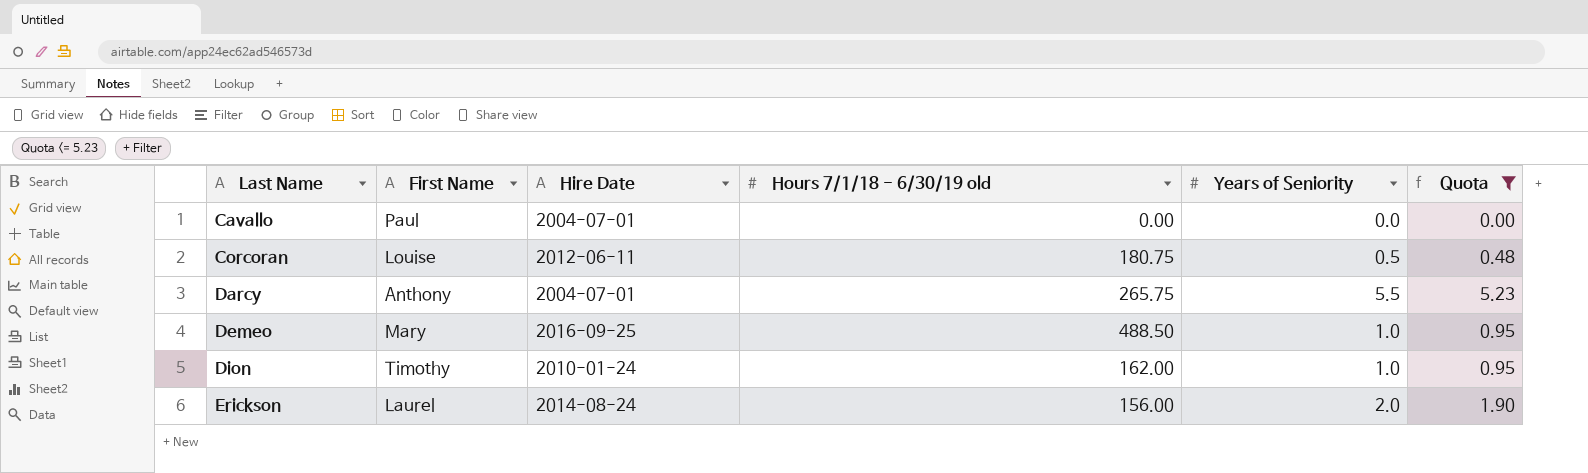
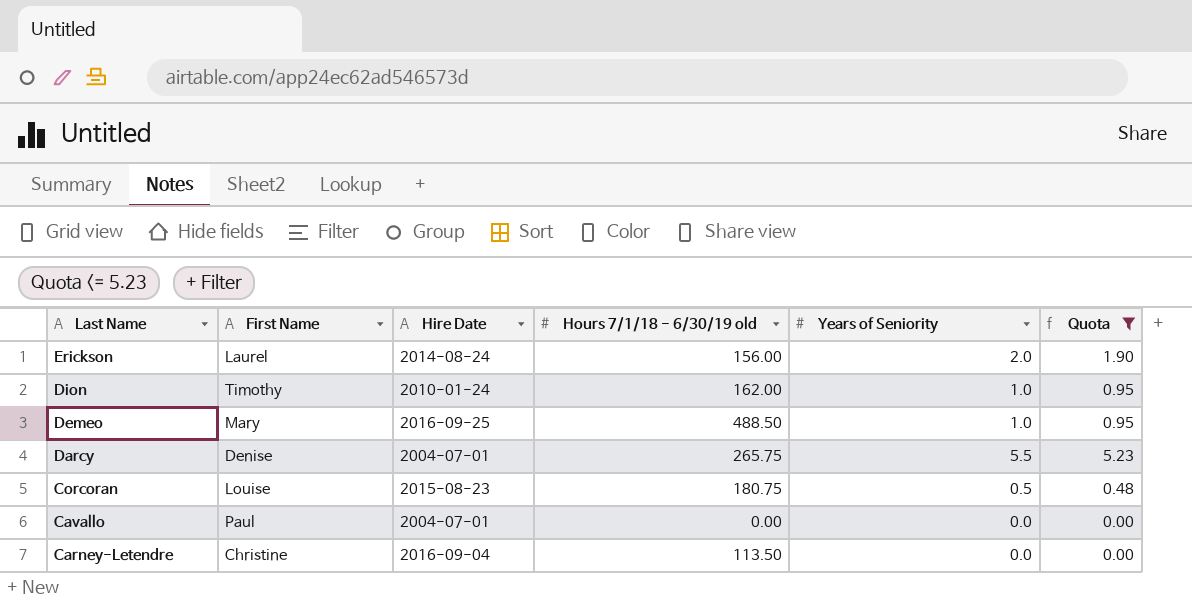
row order: Last Name ascending -> Last Name descending
Darcy | First Name: Anthony -> Denise
Corcoran | Hire Date: 2012-06-11 -> 2015-08-23
row Carney-Letendre: none -> Christine | 2016-09-04 | 113.50 | 0.0 | 0.00

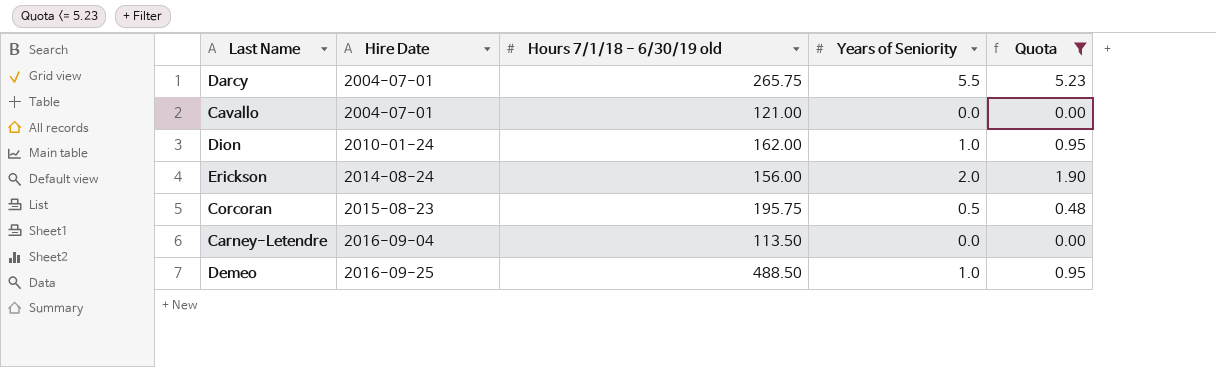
row order: Last Name descending -> Hire Date ascending
column First Name | position: 2 -> none
Cavallo | Hours 7/1/18 - 6/30/19 old: 0.00 -> 121.00
Corcoran | Hours 7/1/18 - 6/30/19 old: 180.75 -> 195.75

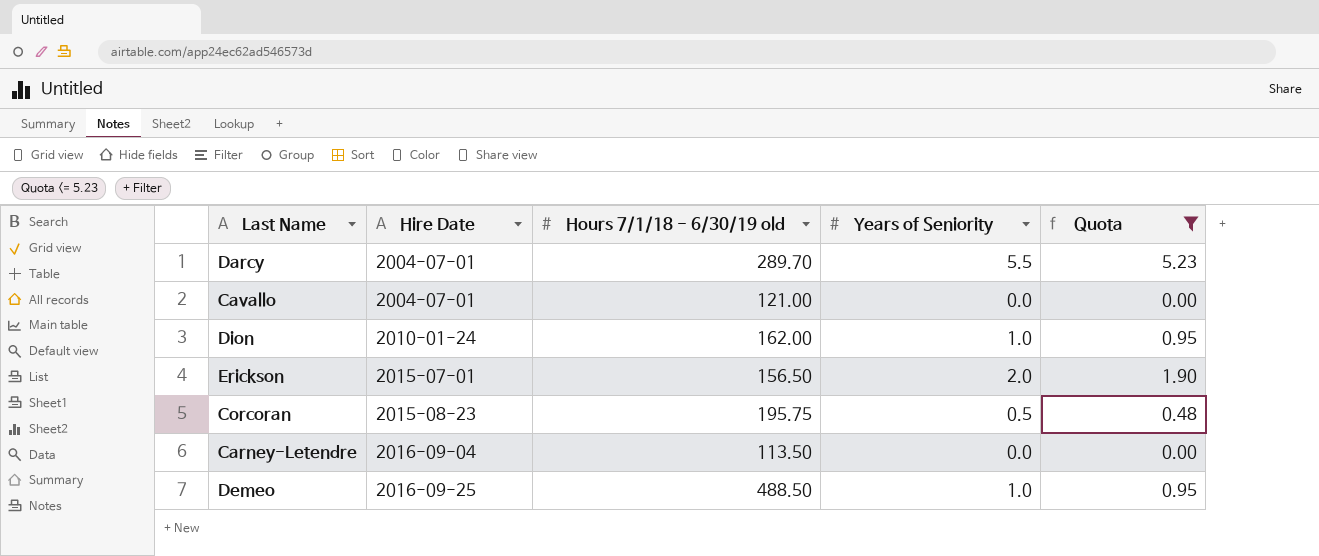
Darcy | Hours 7/1/18 - 6/30/19 old: 265.75 -> 289.70
Erickson | Hire Date: 2014-08-24 -> 2015-07-01
Erickson | Hours 7/1/18 - 6/30/19 old: 156.00 -> 156.50

